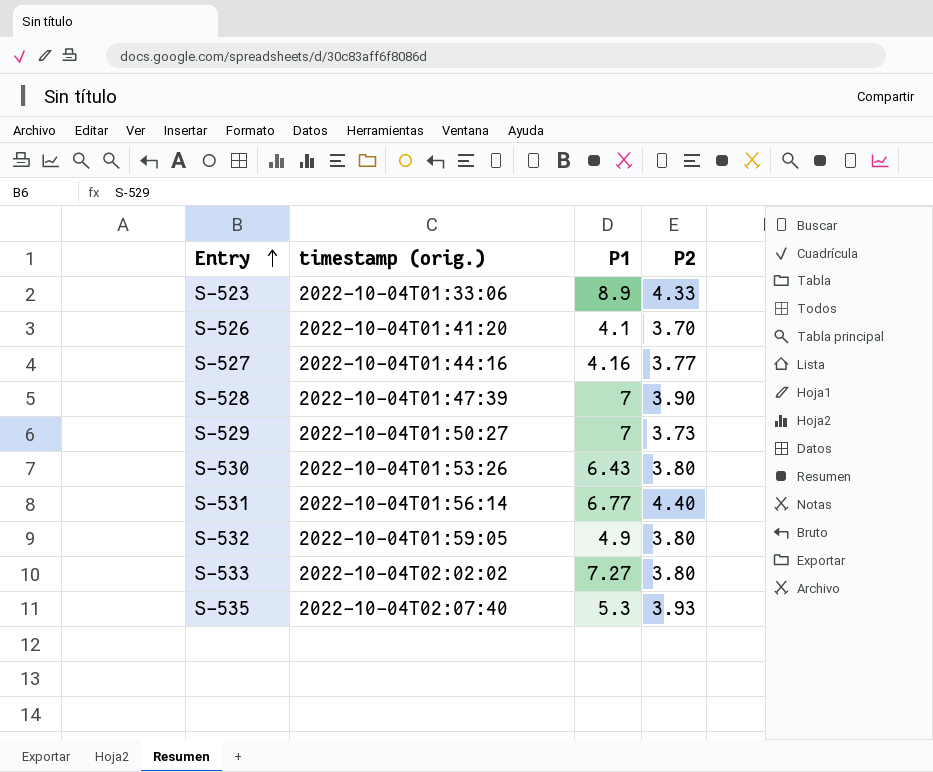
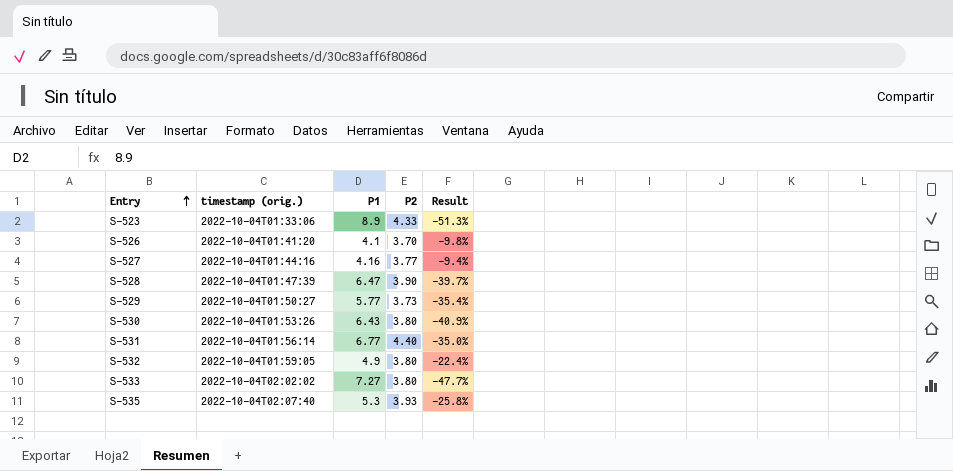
column Result | formula: none -> ([P2] - [P1]) / [P1]
S-528 | P1: 7 -> 6.47
S-529 | P1: 7 -> 5.77

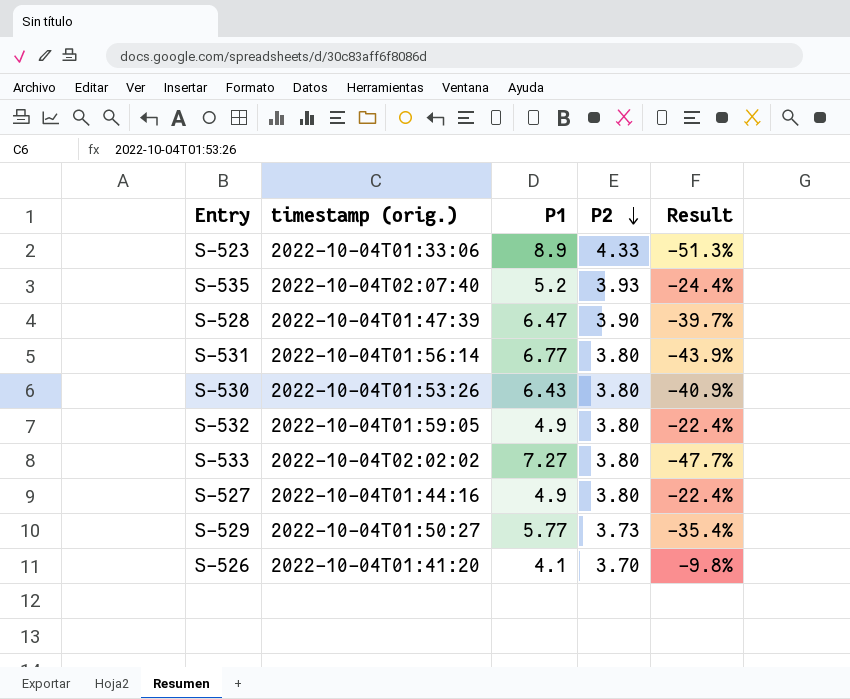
row order: Entry ascending -> P2 descending
S-535 | P1: 5.3 -> 5.2
S-535 | Result: -25.8% -> -24.4%
S-531 | P2: 4.40 -> 3.80
S-531 | Result: -35.0% -> -43.9%
S-527 | P1: 4.16 -> 4.9
S-527 | P2: 3.77 -> 3.80
S-527 | Result: -9.4% -> -22.4%

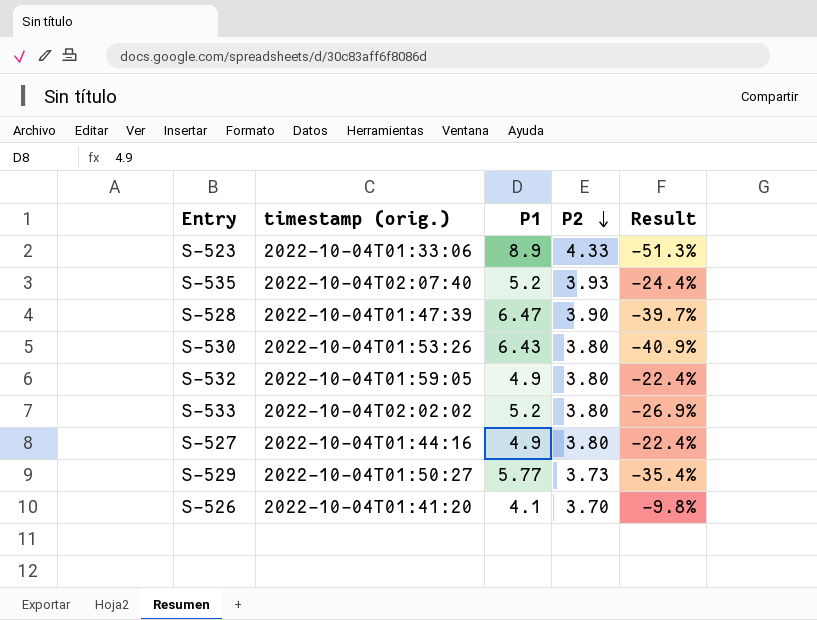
row S-531: 2022-10-04T01:56:14 | 6.77 | 3.80 | -43.9% -> none
S-533 | P1: 7.27 -> 5.2
S-533 | Result: -47.7% -> -26.9%

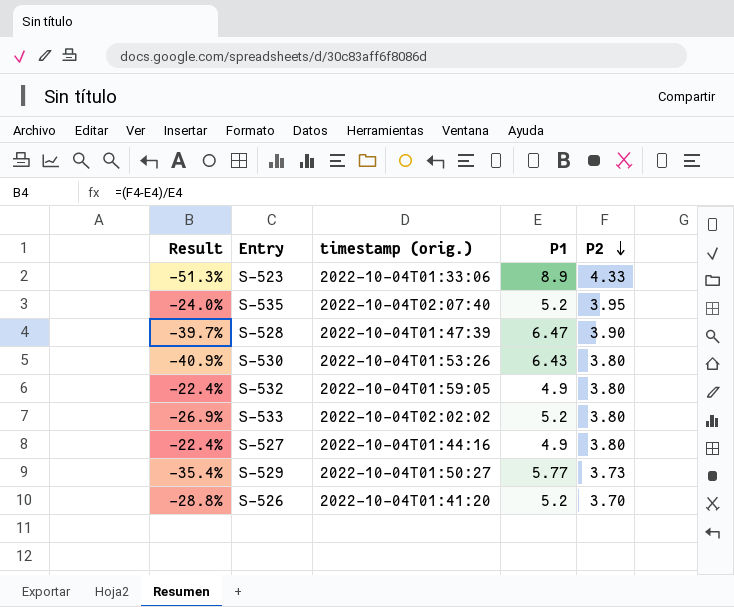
column Result | position: 5 -> 1
S-535 | Result: -24.4% -> -24.0%
S-535 | P2: 3.93 -> 3.95
S-526 | Result: -9.8% -> -28.8%
S-526 | P1: 4.1 -> 5.2

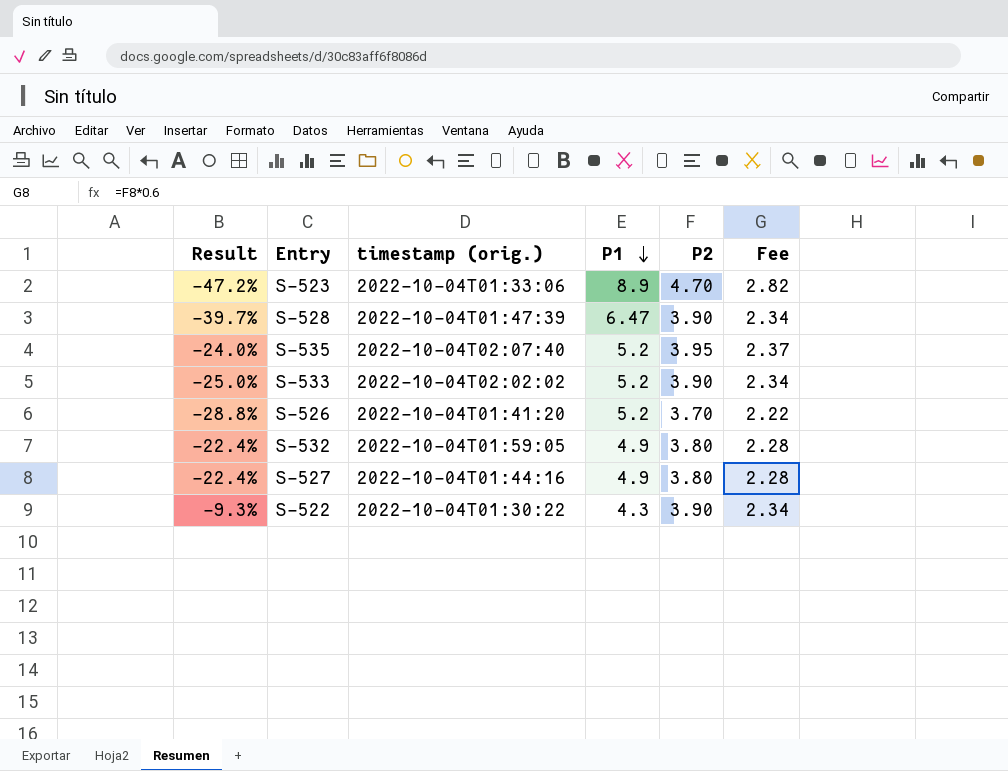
row order: P2 descending -> P1 descending
column Fee | formula: none -> [P2] * 0.6
row S-530: -40.9% | 2022-10-04T01:53:26 | 6.43 | 3.80 -> none
row S-529: -35.4% | 2022-10-04T01:50:27 | 5.77 | 3.73 -> none
S-523 | Result: -51.3% -> -47.2%
S-523 | P2: 4.33 -> 4.70
S-533 | Result: -26.9% -> -25.0%
S-533 | P2: 3.80 -> 3.90
row S-522: none -> -9.3% | 2022-10-04T01:30:22 | 4.3 | 3.90 | 2.34

